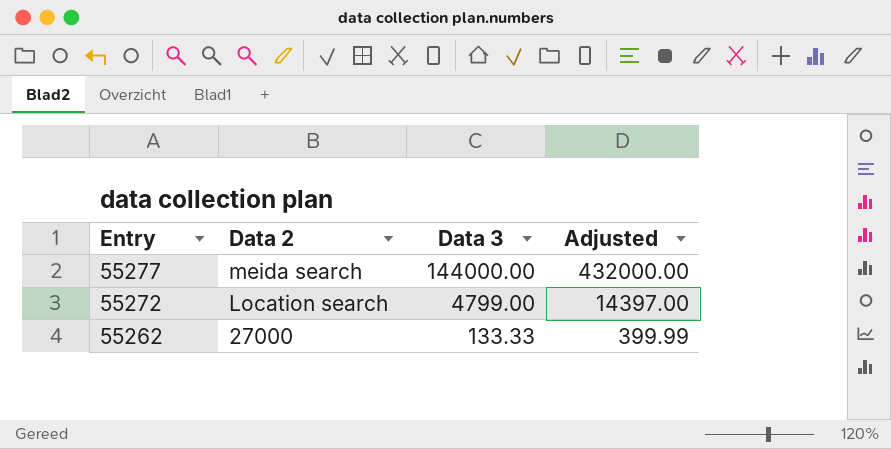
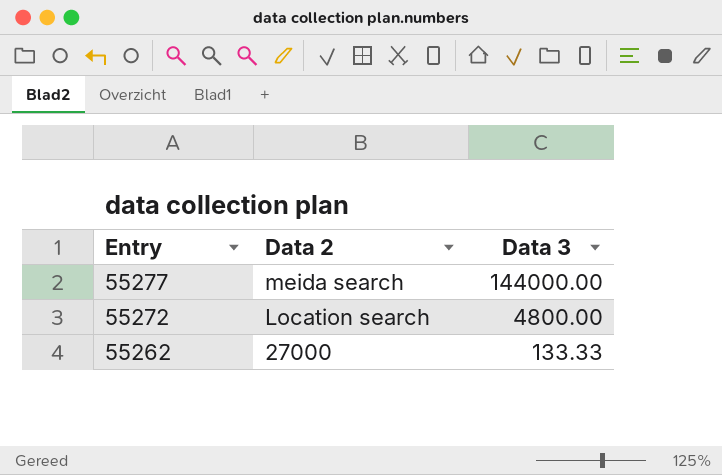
column Adjusted | formula: [Data 3] * 3 -> none
55272 | Data 3: 4799.00 -> 4800.00

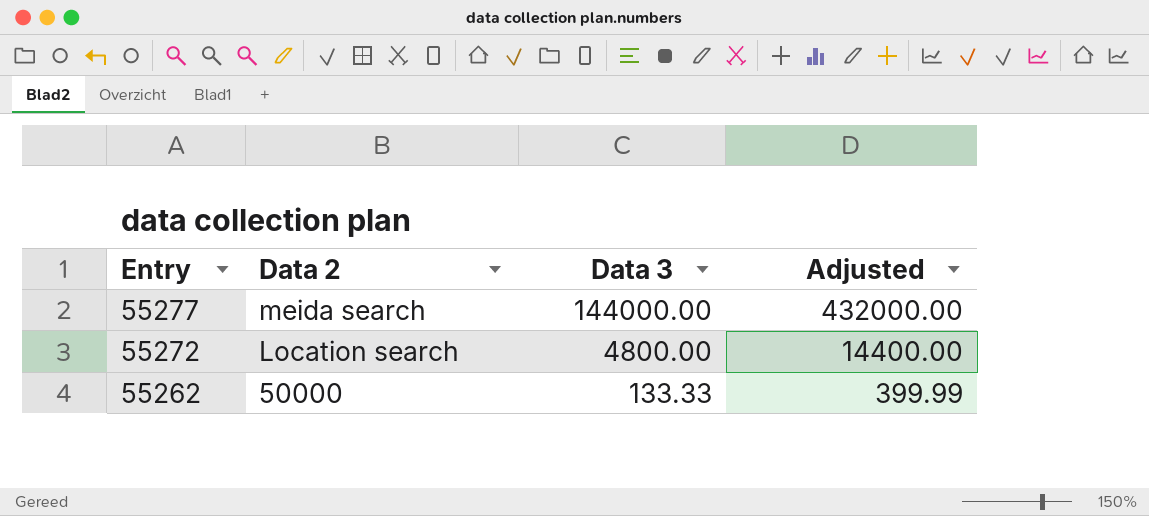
column Adjusted | formula: none -> [Data 3] * 3
55262 | Data 2: 27000 -> 50000

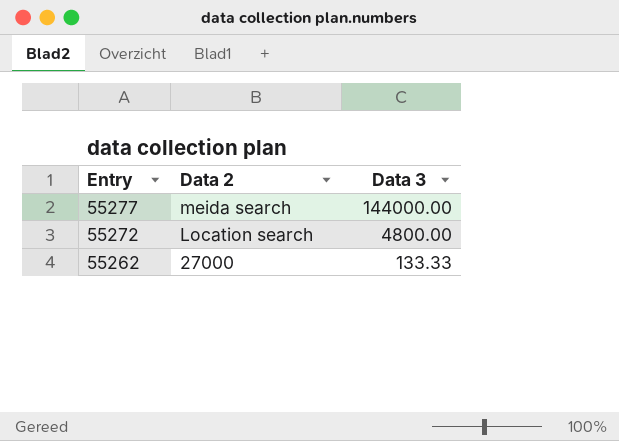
column Adjusted | formula: [Data 3] * 3 -> none
55262 | Data 2: 50000 -> 27000

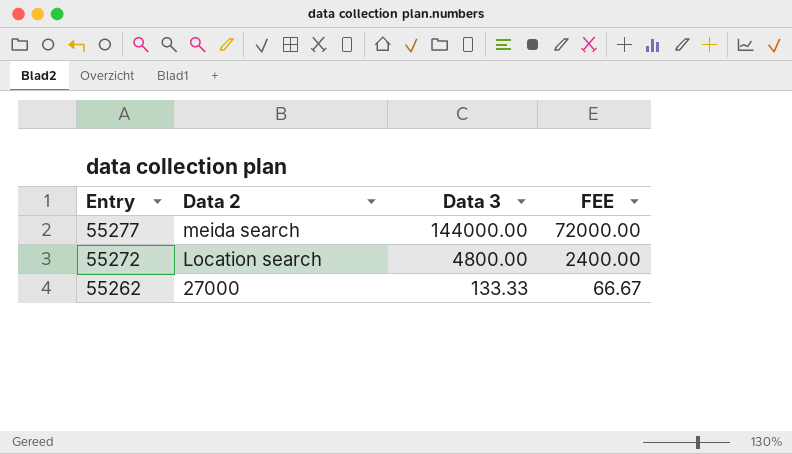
column FEE | formula: none -> [Data 3] * 0.5

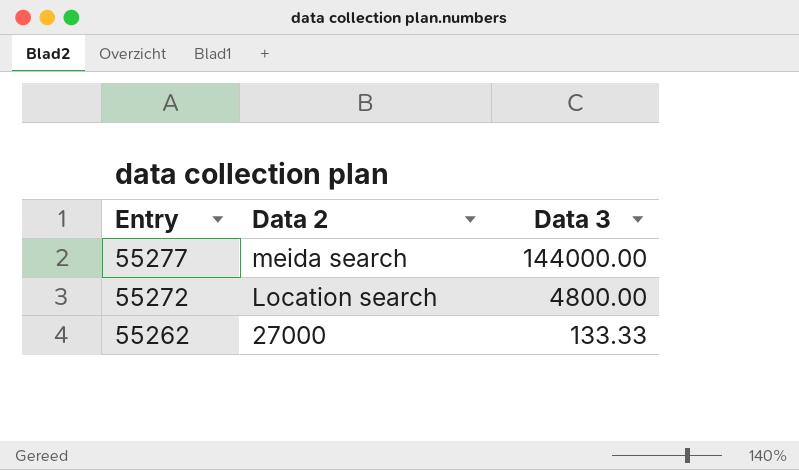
column FEE | formula: [Data 3] * 0.5 -> none

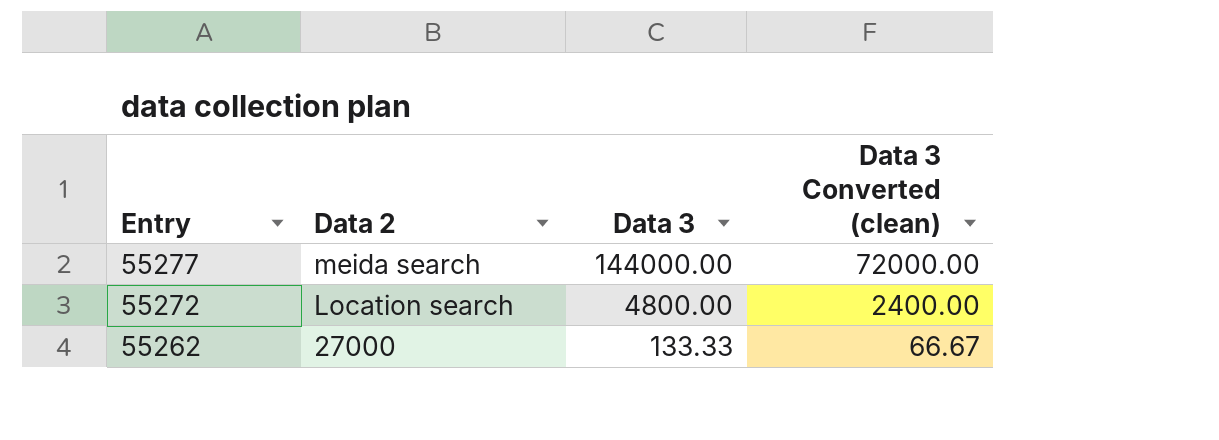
column Data 3 Converted (clean) | formula: none -> [Data 3] * 0.5

